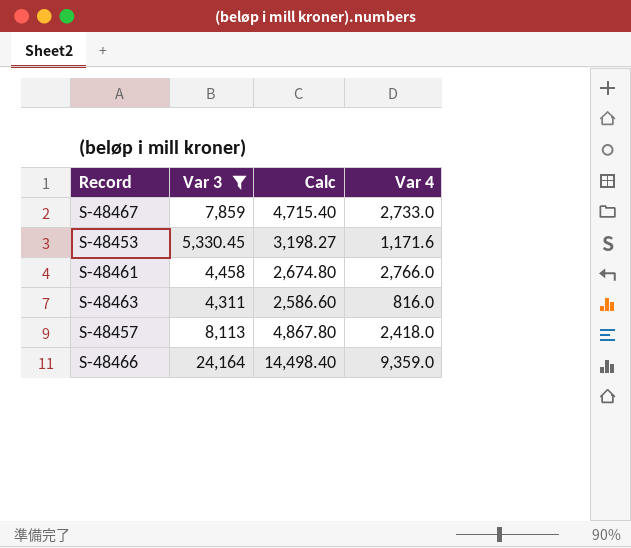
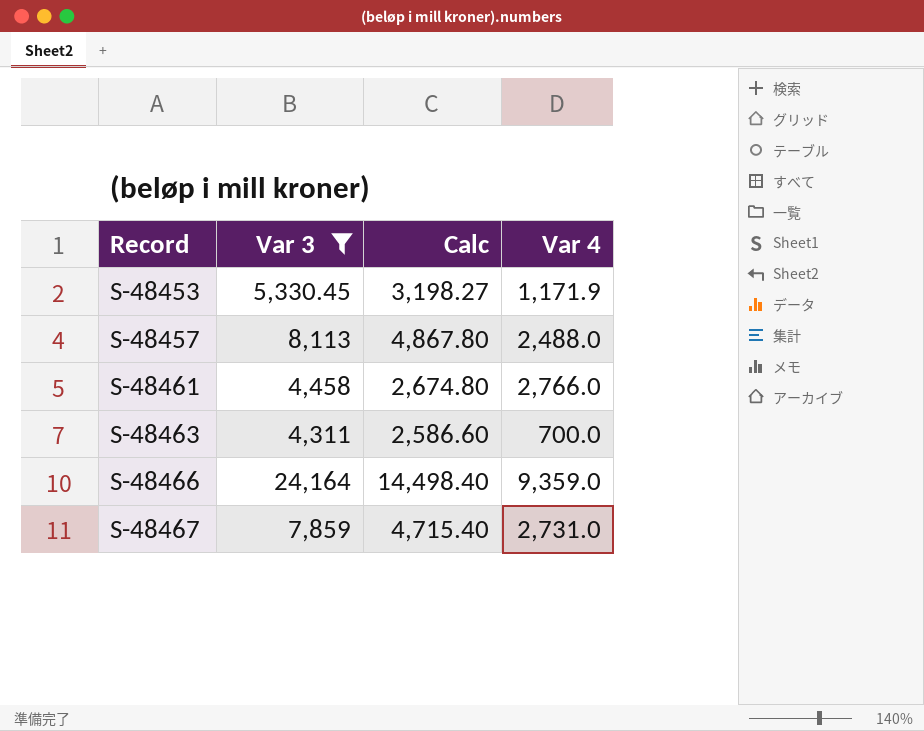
row order: none -> Record ascending
S-48453 | Var 4: 1,171.6 -> 1,171.9
S-48457 | Var 4: 2,418.0 -> 2,488.0
S-48463 | Var 4: 816.0 -> 700.0
S-48467 | Var 4: 2,733.0 -> 2,731.0

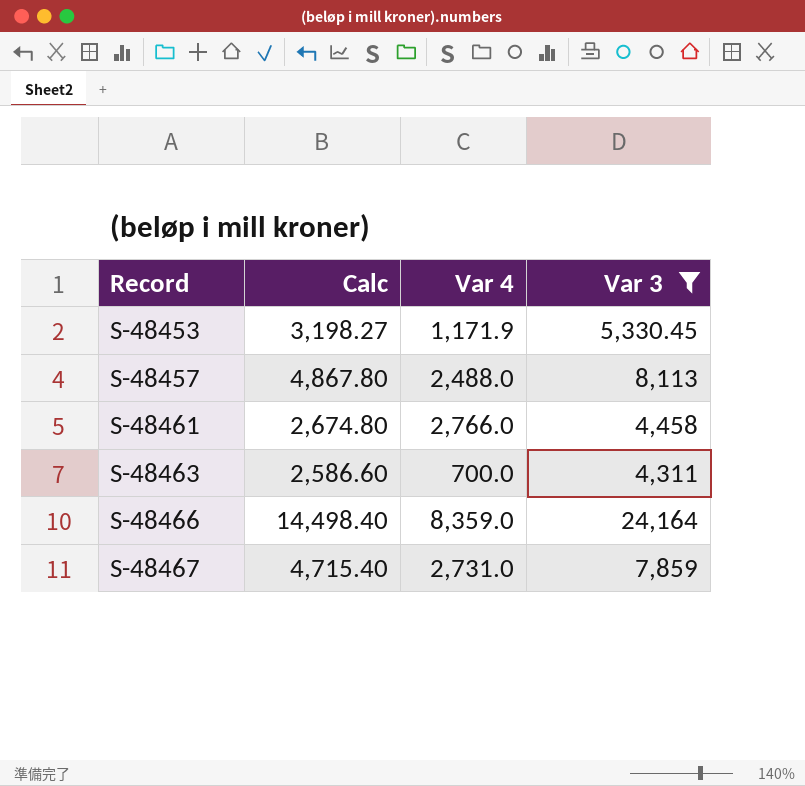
column Var 3 | position: 2 -> 4
S-48466 | Var 4: 9,359.0 -> 8,359.0

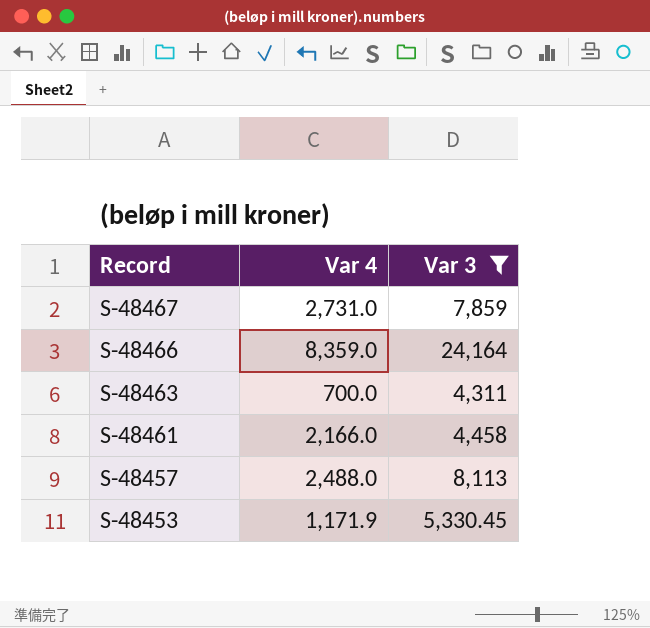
row order: Record ascending -> Record descending
column Calc | formula: [Var 3] * 0.6 -> none
S-48461 | Var 4: 2,766.0 -> 2,166.0

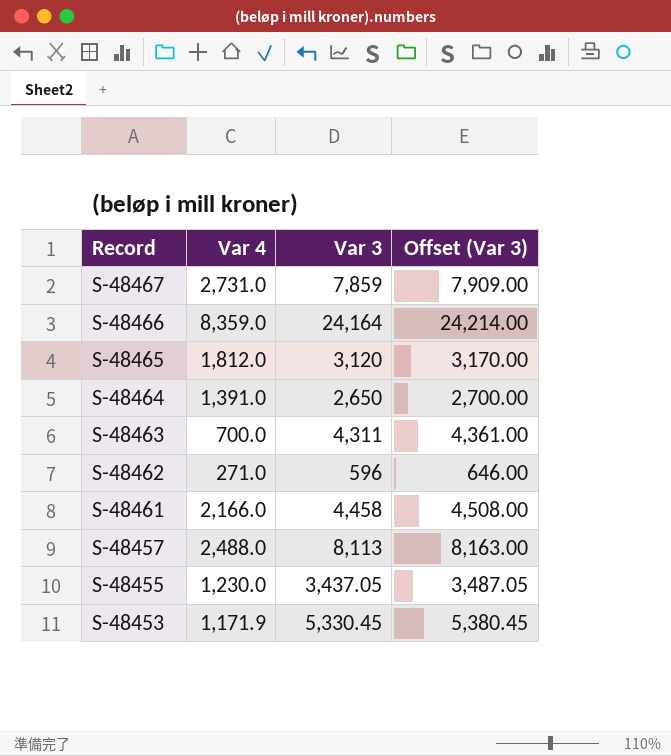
filter: Var 3 >= 4,311 -> none
column Offset (Var 3) | formula: none -> [Var 3] + 50

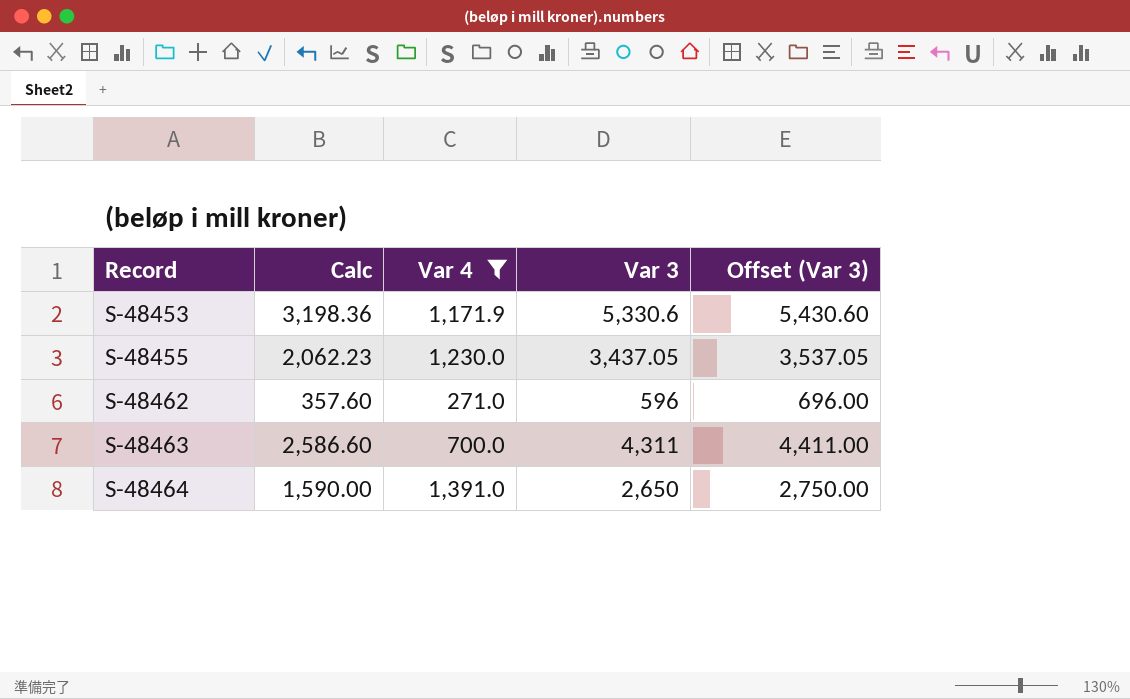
filter: none -> Var 4 <= 1,391.0
row order: Record descending -> Record ascending
column Calc | formula: none -> [Var 3] * 0.6
column Offset (Var 3) | formula: [Var 3] + 50 -> [Var 3] + 100
S-48453 | Var 3: 5,330.45 -> 5,330.6

